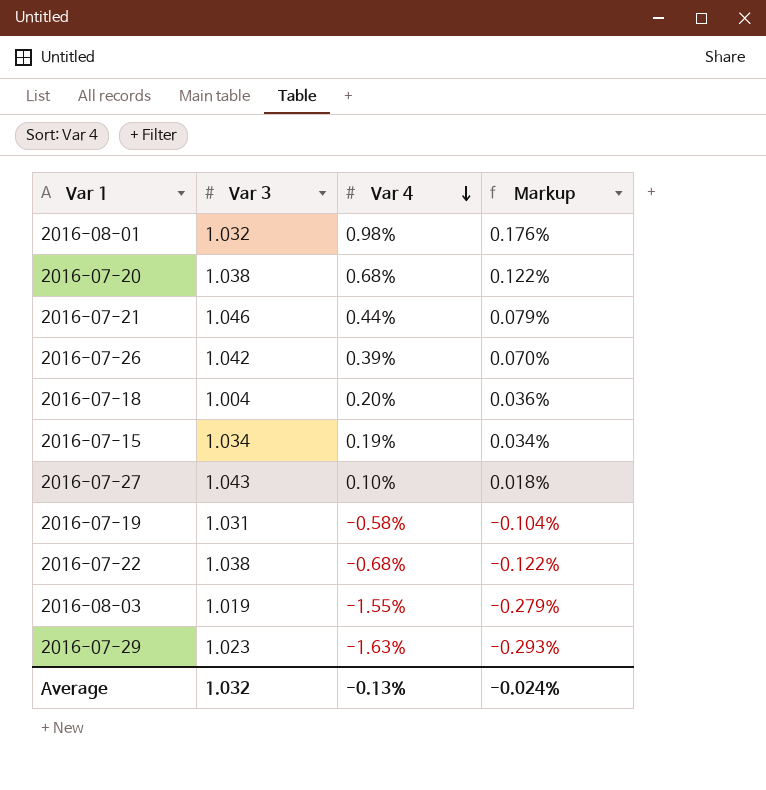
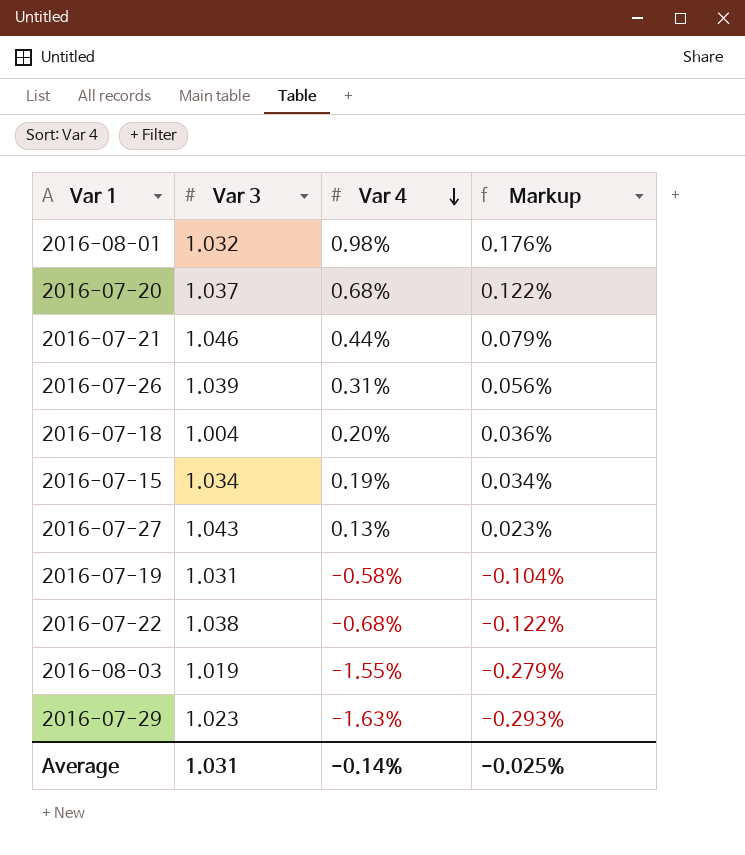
2016-07-20 | Var 3: 1.038 -> 1.037
2016-07-26 | Var 3: 1.042 -> 1.039
2016-07-26 | Var 4: 0.39% -> 0.31%
2016-07-26 | Markup: 0.070% -> 0.056%
2016-07-27 | Var 4: 0.10% -> 0.13%
2016-07-27 | Markup: 0.018% -> 0.023%
Average | Var 3: 1.032 -> 1.031
Average | Var 4: -0.13% -> -0.14%
Average | Markup: -0.024% -> -0.025%

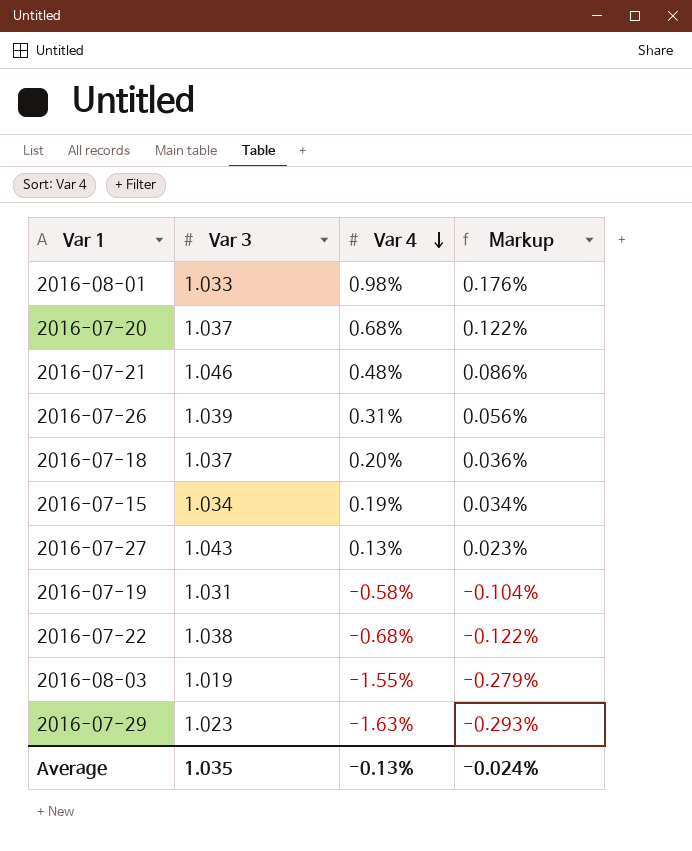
2016-08-01 | Var 3: 1.032 -> 1.033
2016-07-21 | Var 4: 0.44% -> 0.48%
2016-07-21 | Markup: 0.079% -> 0.086%
2016-07-18 | Var 3: 1.004 -> 1.037
Average | Var 3: 1.031 -> 1.035
Average | Var 4: -0.14% -> -0.13%
Average | Markup: -0.025% -> -0.024%

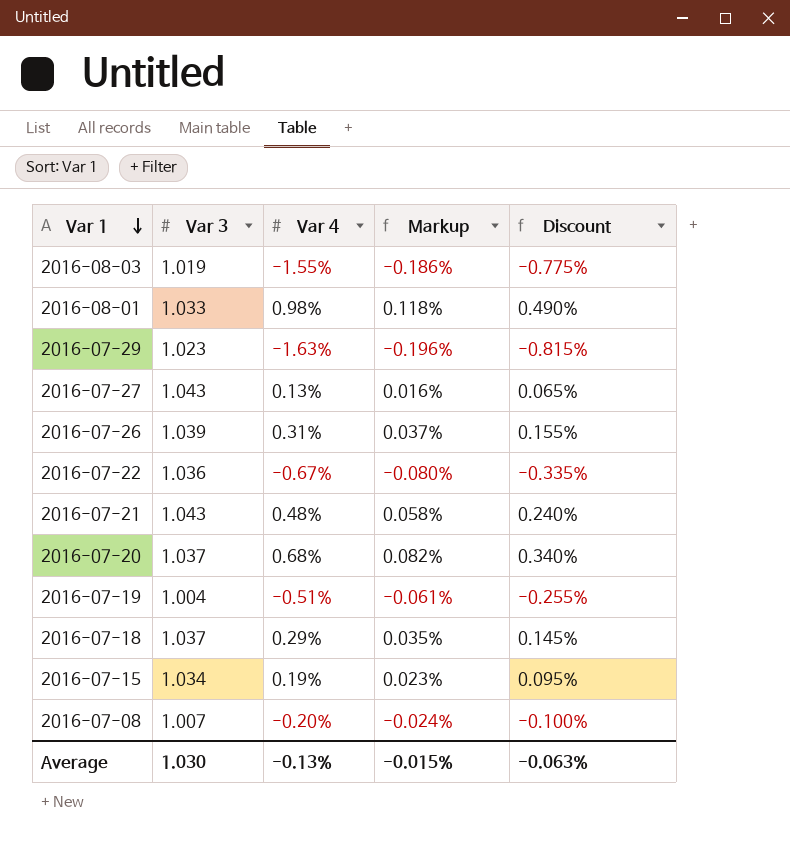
row order: Var 4 descending -> Var 1 descending
column Markup | formula: [Var 4] * 0.18 -> [Var 4] * 0.12
column Discount | formula: none -> [Var 4] * 0.5
2016-07-22 | Var 3: 1.038 -> 1.036
2016-07-22 | Var 4: -0.68% -> -0.67%
2016-07-21 | Var 3: 1.046 -> 1.043
2016-07-19 | Var 3: 1.031 -> 1.004
2016-07-19 | Var 4: -0.58% -> -0.51%
2016-07-18 | Var 4: 0.20% -> 0.29%
row 2016-07-08: none -> 1.007 | -0.20% | -0.024% | -0.100%
Average | Var 3: 1.035 -> 1.030
Average | Markup: -0.024% -> -0.015%

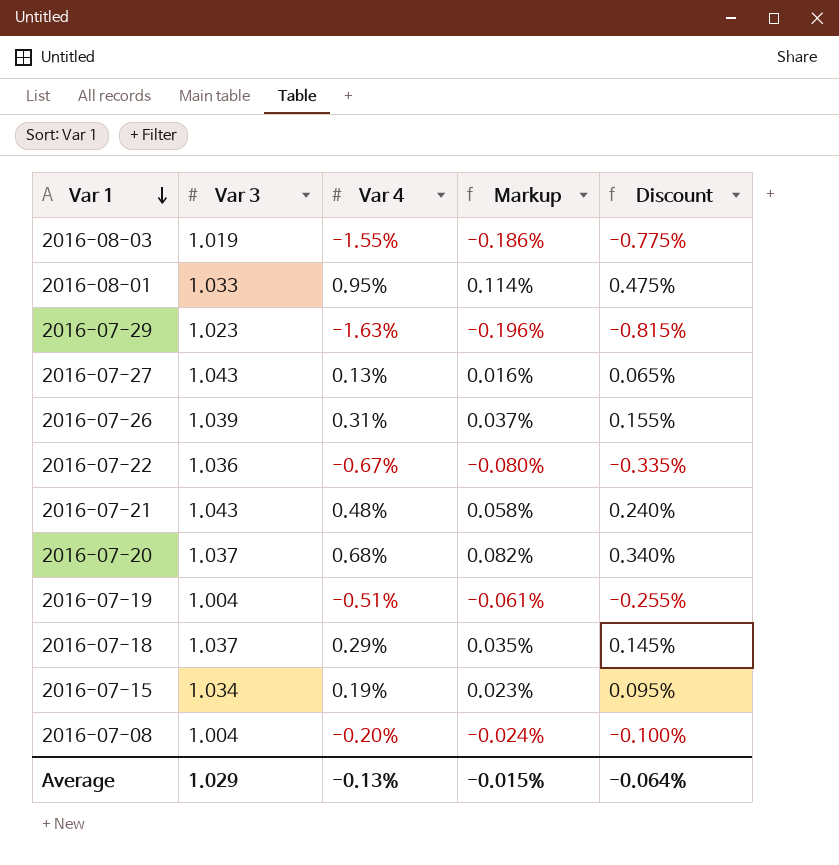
2016-08-01 | Var 4: 0.98% -> 0.95%
2016-08-01 | Markup: 0.118% -> 0.114%
2016-08-01 | Discount: 0.490% -> 0.475%
2016-07-08 | Var 3: 1.007 -> 1.004
Average | Var 3: 1.030 -> 1.029
Average | Discount: -0.063% -> -0.064%

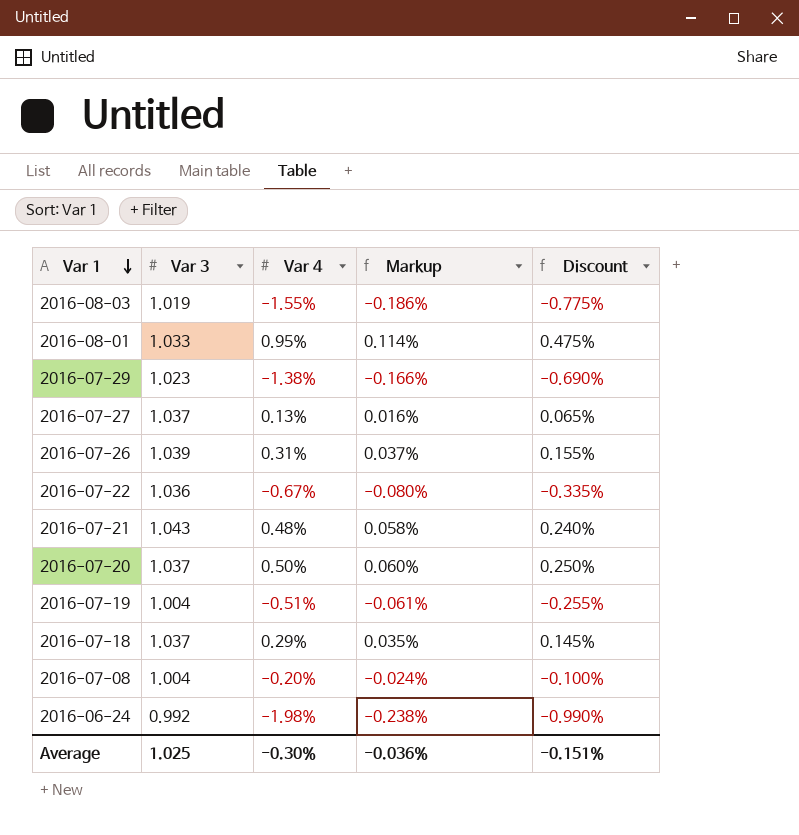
row 2016-07-15: 1.034 | 0.19% | 0.023% | 0.095% -> none
2016-07-29 | Var 4: -1.63% -> -1.38%
2016-07-29 | Markup: -0.196% -> -0.166%
2016-07-29 | Discount: -0.815% -> -0.690%
2016-07-27 | Var 3: 1.043 -> 1.037
2016-07-20 | Var 4: 0.68% -> 0.50%
2016-07-20 | Markup: 0.082% -> 0.060%
2016-07-20 | Discount: 0.340% -> 0.250%
row 2016-06-24: none -> 0.992 | -1.98% | -0.238% | -0.990%
Average | Var 3: 1.029 -> 1.025
Average | Var 4: -0.13% -> -0.30%
Average | Markup: -0.015% -> -0.036%
Average | Discount: -0.064% -> -0.151%

